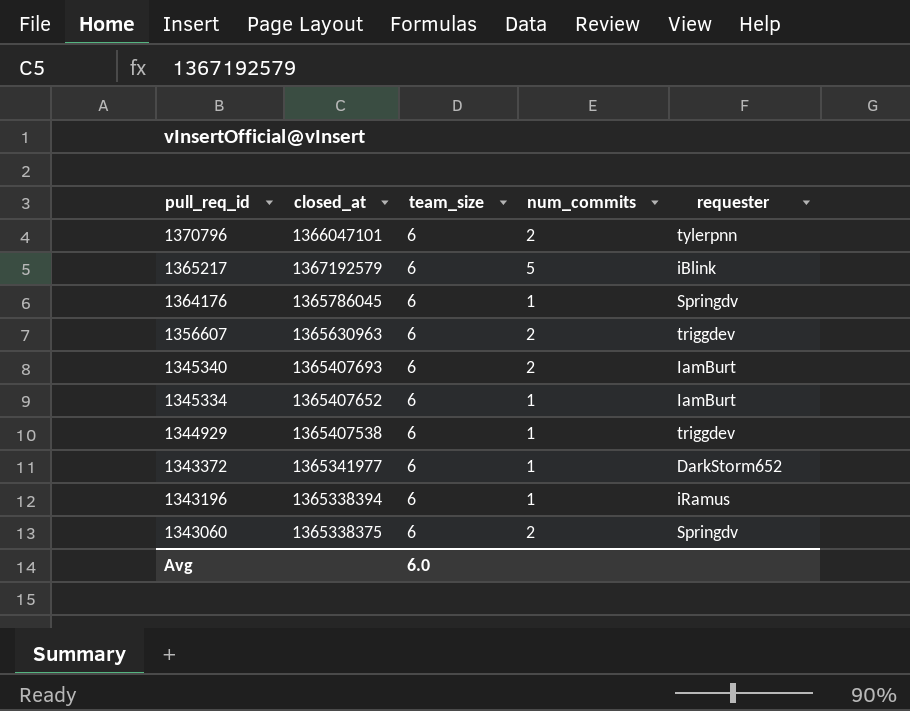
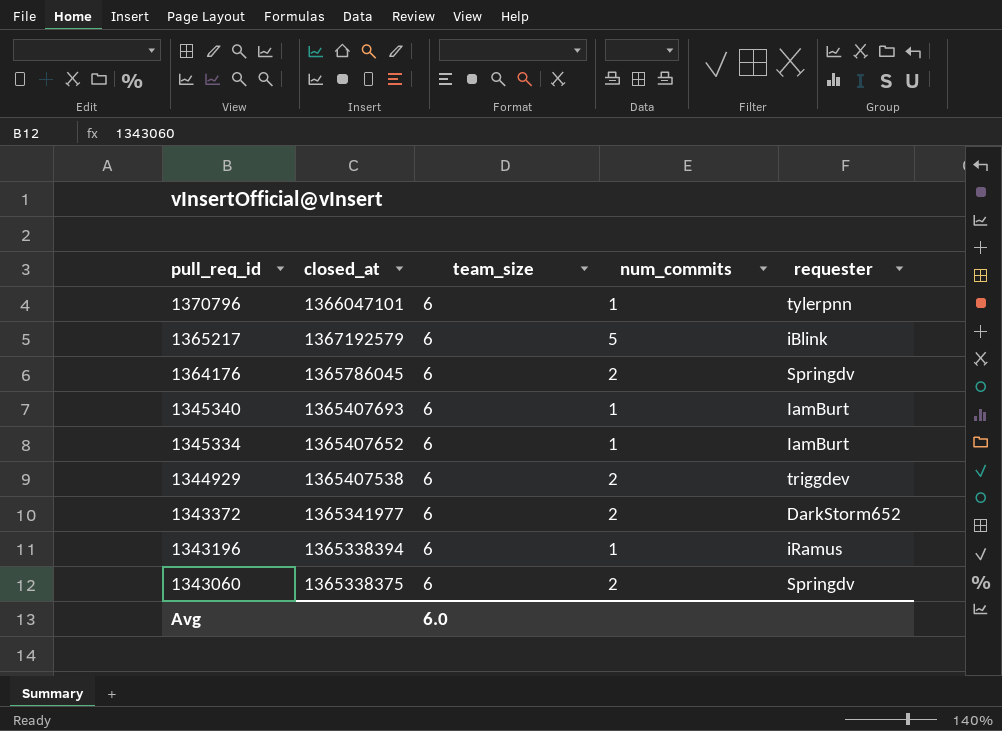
row 1356607: 1365630963 | 6 | 2 | triggdev -> none
1370796 | num_commits: 2 -> 1
1364176 | num_commits: 1 -> 2
1345340 | num_commits: 2 -> 1
1344929 | num_commits: 1 -> 2
1343372 | num_commits: 1 -> 2

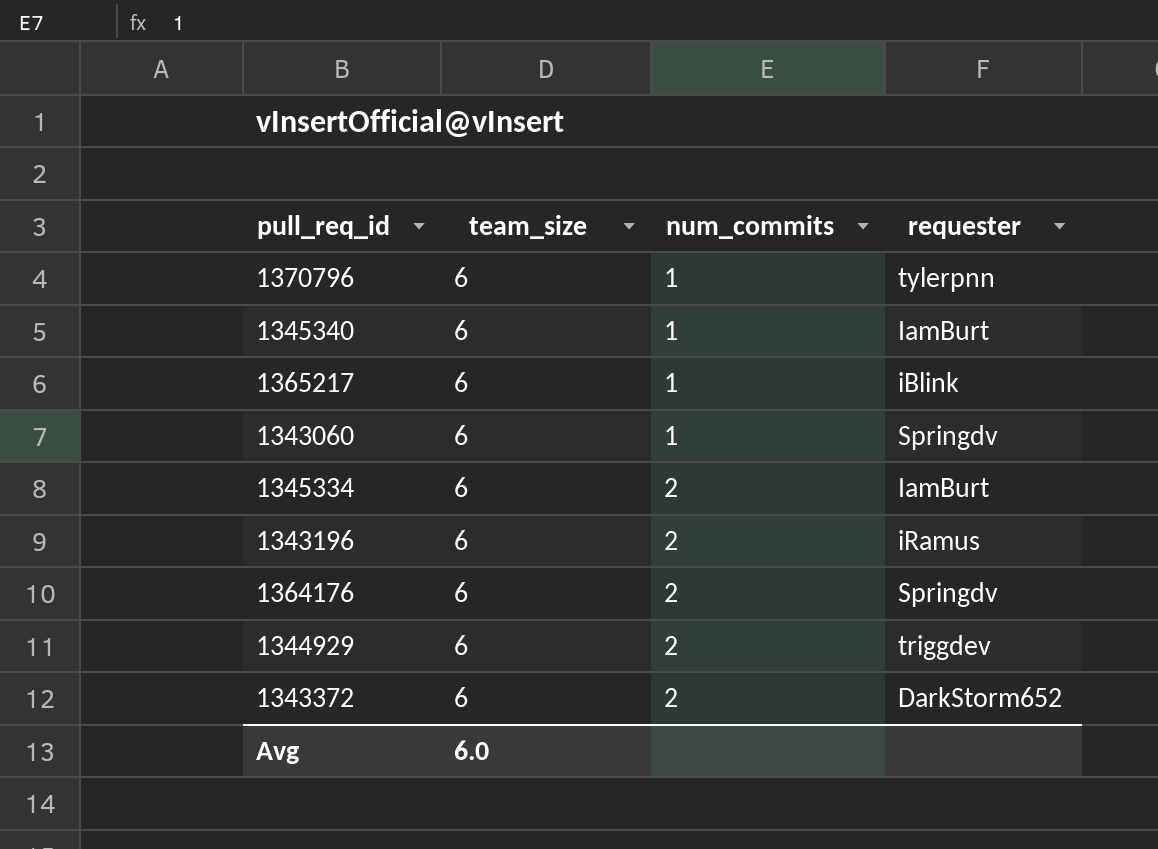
row order: pull_req_id descending -> num_commits ascending
column closed_at | position: 2 -> none
1365217 | num_commits: 5 -> 1
1343060 | num_commits: 2 -> 1
1345334 | num_commits: 1 -> 2
1343196 | num_commits: 1 -> 2

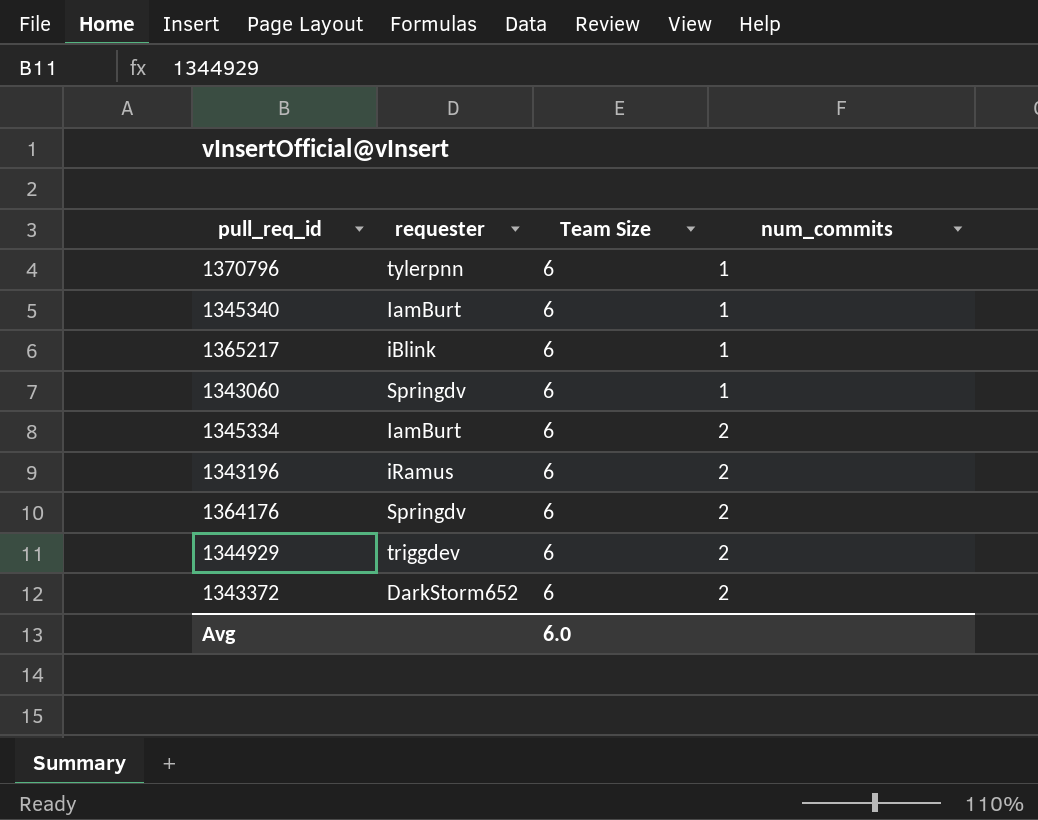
column requester | position: 4 -> 2
column name: team_size -> Team Size

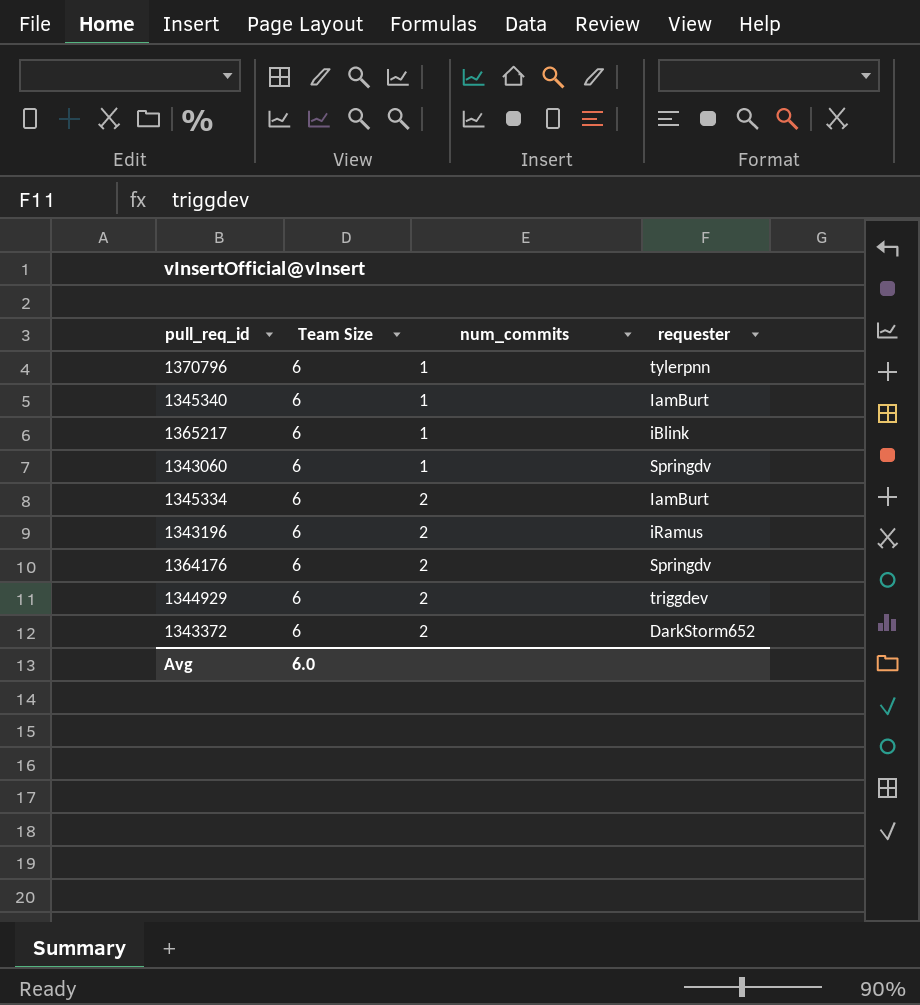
column requester | position: 2 -> 4

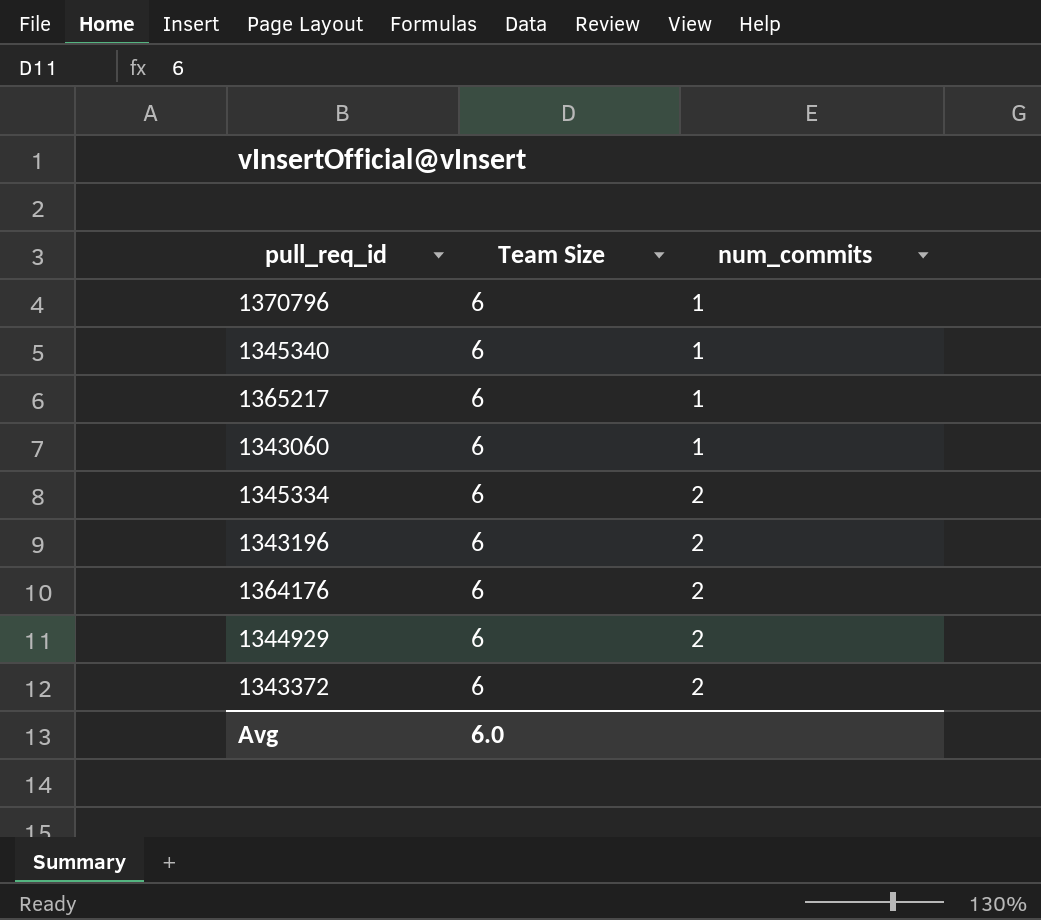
column requester | position: 4 -> none

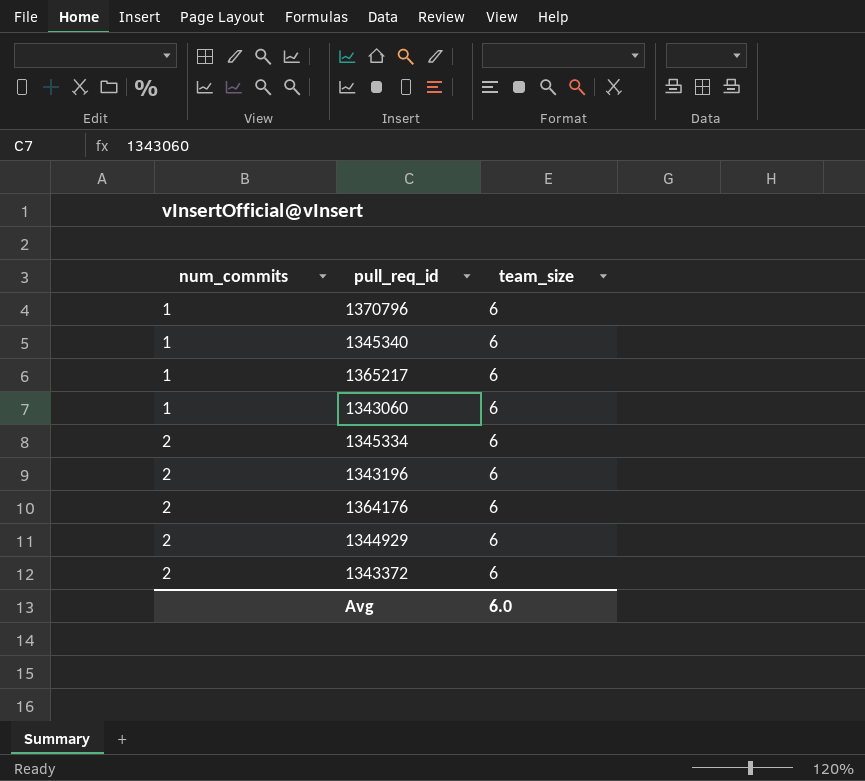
column num_commits | position: 3 -> 1
column name: Team Size -> team_size

